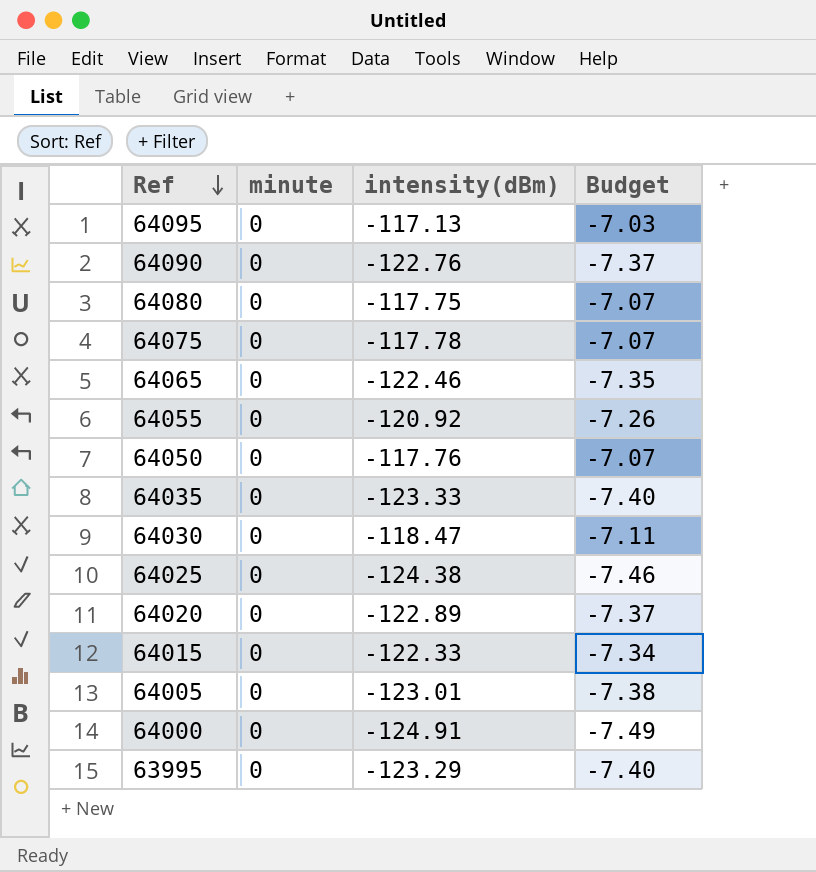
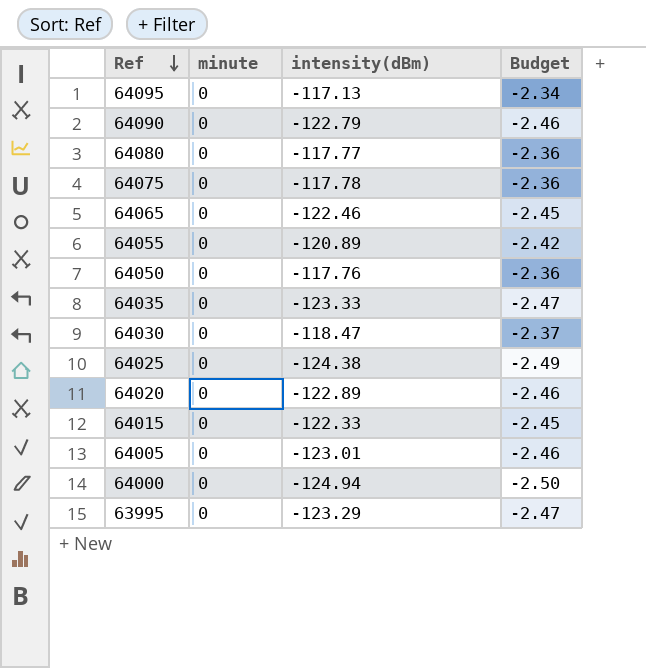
column Budget | formula: [intensity(dBm)] * 0.06 -> [intensity(dBm)] * 0.02
64090 | intensity(dBm): -122.76 -> -122.79
64080 | intensity(dBm): -117.75 -> -117.77
64055 | intensity(dBm): -120.92 -> -120.89
64000 | intensity(dBm): -124.91 -> -124.94

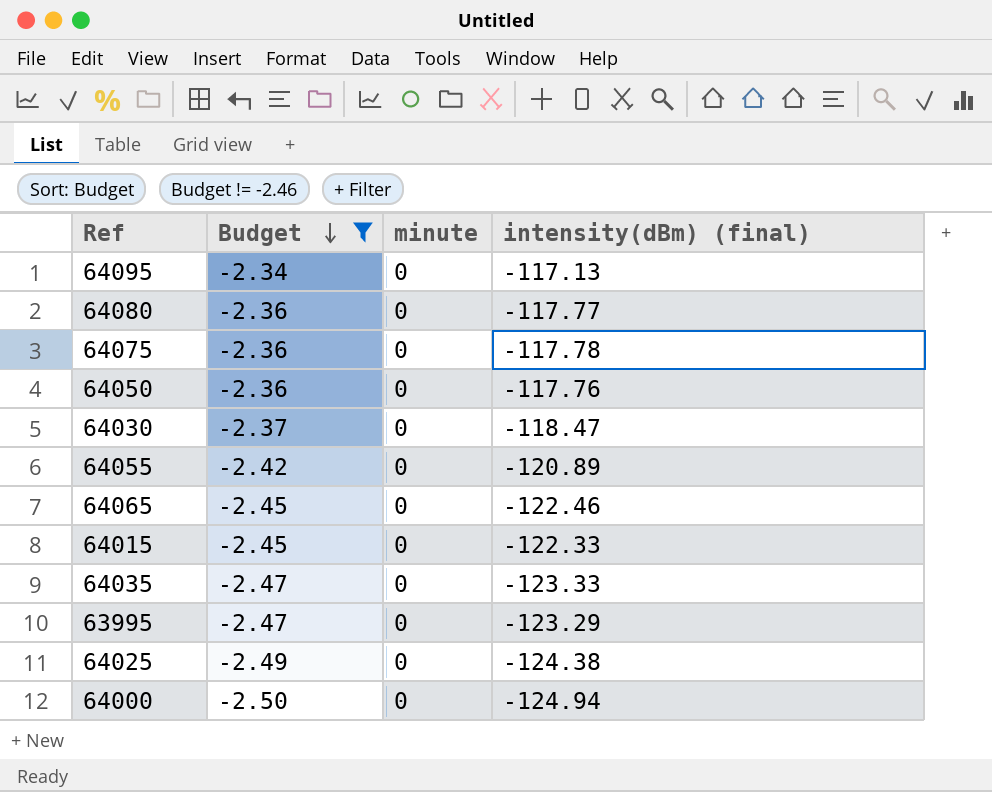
filter: none -> Budget != -2.46
row order: Ref descending -> Budget descending
column Budget | position: 4 -> 2
column name: intensity(dBm) -> intensity(dBm) (final)

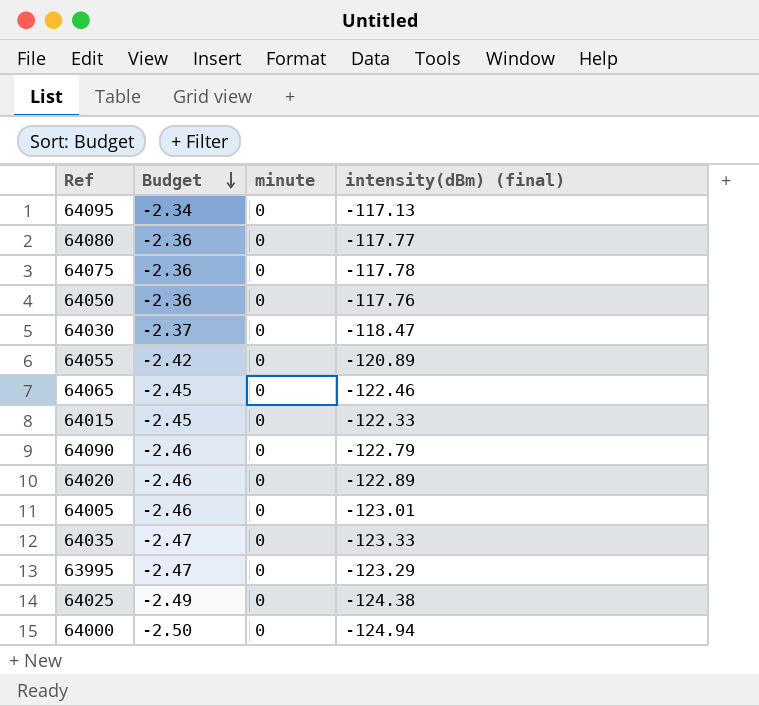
filter: Budget != -2.46 -> none

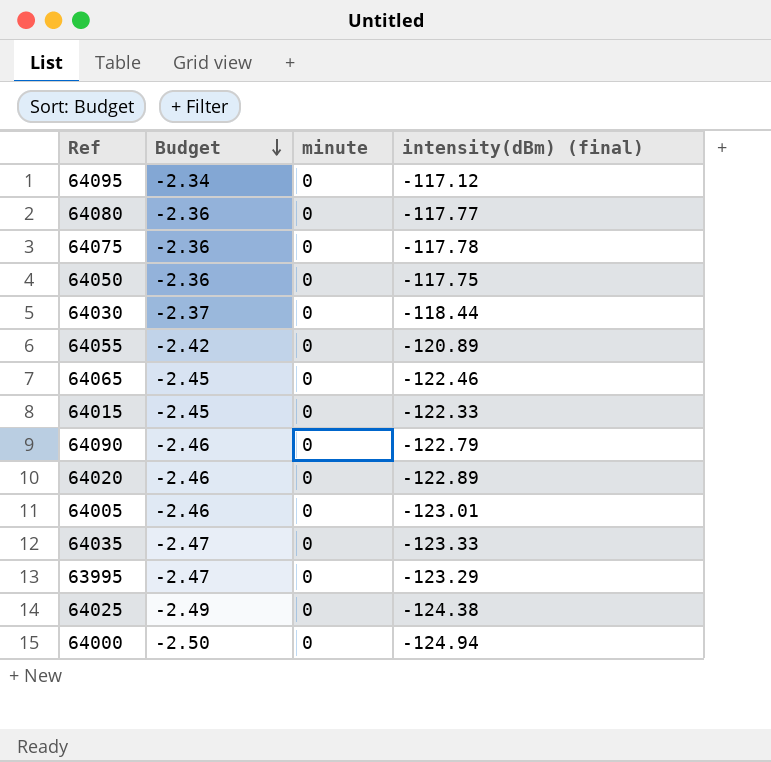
64095 | intensity(dBm) (final): -117.13 -> -117.12
64050 | intensity(dBm) (final): -117.76 -> -117.75
64030 | intensity(dBm) (final): -118.47 -> -118.44

